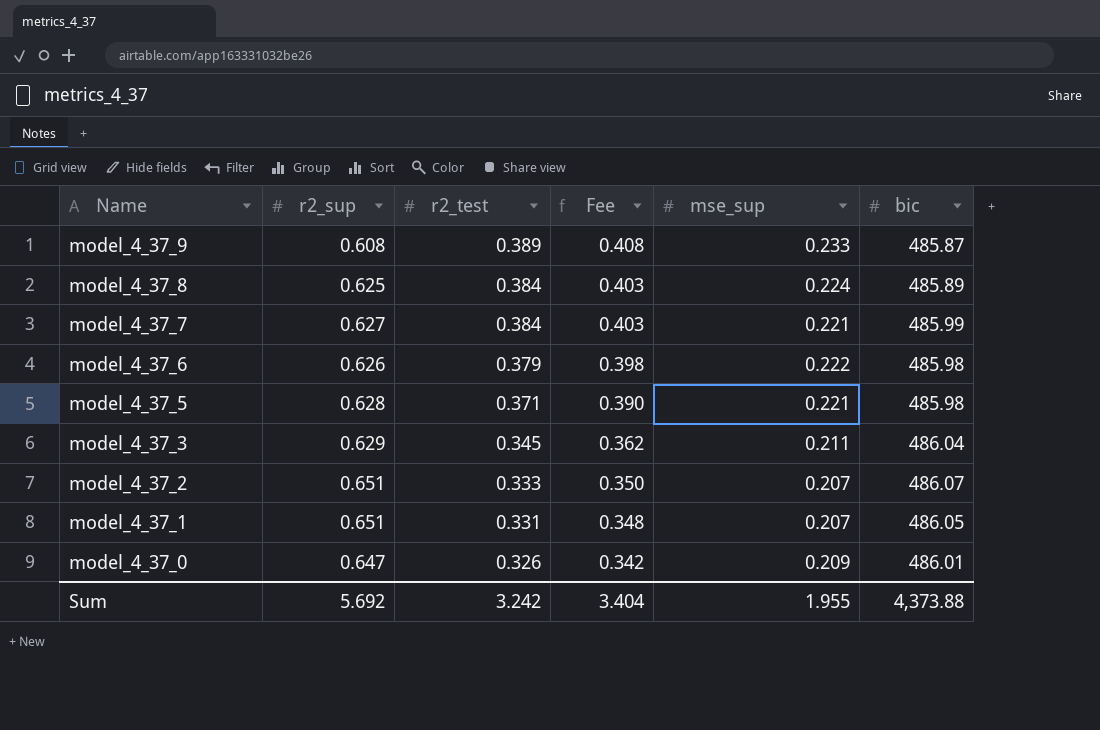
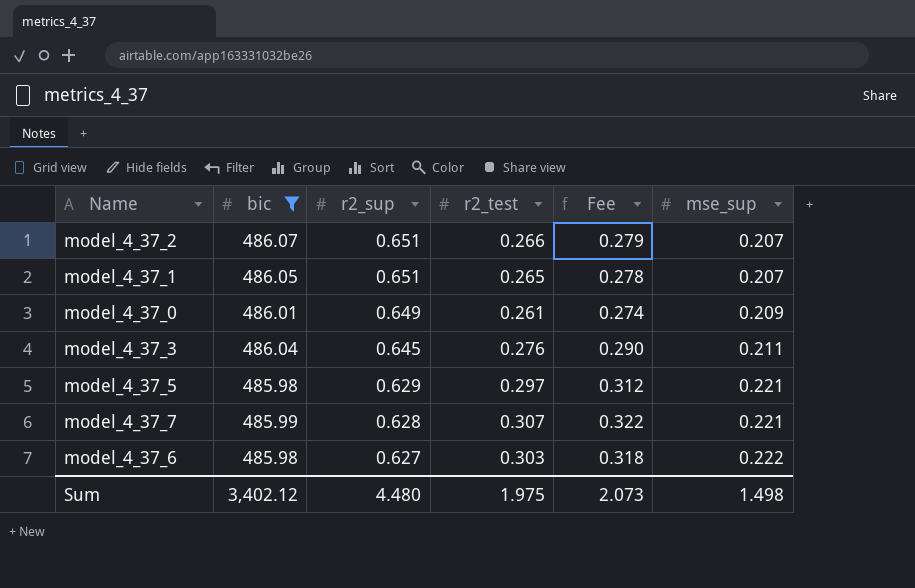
filter: none -> bic >= 485.98
row order: Name descending -> r2_sup descending
column bic | position: 6 -> 2
model_4_37_2 | r2_test: 0.333 -> 0.266
model_4_37_2 | Fee: 0.350 -> 0.279
model_4_37_1 | r2_test: 0.331 -> 0.265
model_4_37_1 | Fee: 0.348 -> 0.278
model_4_37_0 | r2_sup: 0.647 -> 0.649
model_4_37_0 | r2_test: 0.326 -> 0.261
model_4_37_0 | Fee: 0.342 -> 0.274
model_4_37_3 | r2_sup: 0.629 -> 0.645
model_4_37_3 | r2_test: 0.345 -> 0.276
model_4_37_3 | Fee: 0.362 -> 0.290
model_4_37_5 | r2_sup: 0.628 -> 0.629
model_4_37_5 | r2_test: 0.371 -> 0.297
model_4_37_5 | Fee: 0.390 -> 0.312
model_4_37_7 | r2_sup: 0.627 -> 0.628
model_4_37_7 | r2_test: 0.384 -> 0.307
model_4_37_7 | Fee: 0.403 -> 0.322
model_4_37_6 | r2_sup: 0.626 -> 0.627
model_4_37_6 | r2_test: 0.379 -> 0.303
model_4_37_6 | Fee: 0.398 -> 0.318
Sum | bic: 4,373.88 -> 3,402.12
Sum | r2_sup: 5.692 -> 4.480
Sum | r2_test: 3.242 -> 1.975
Sum | Fee: 3.404 -> 2.073
Sum | mse_sup: 1.955 -> 1.498

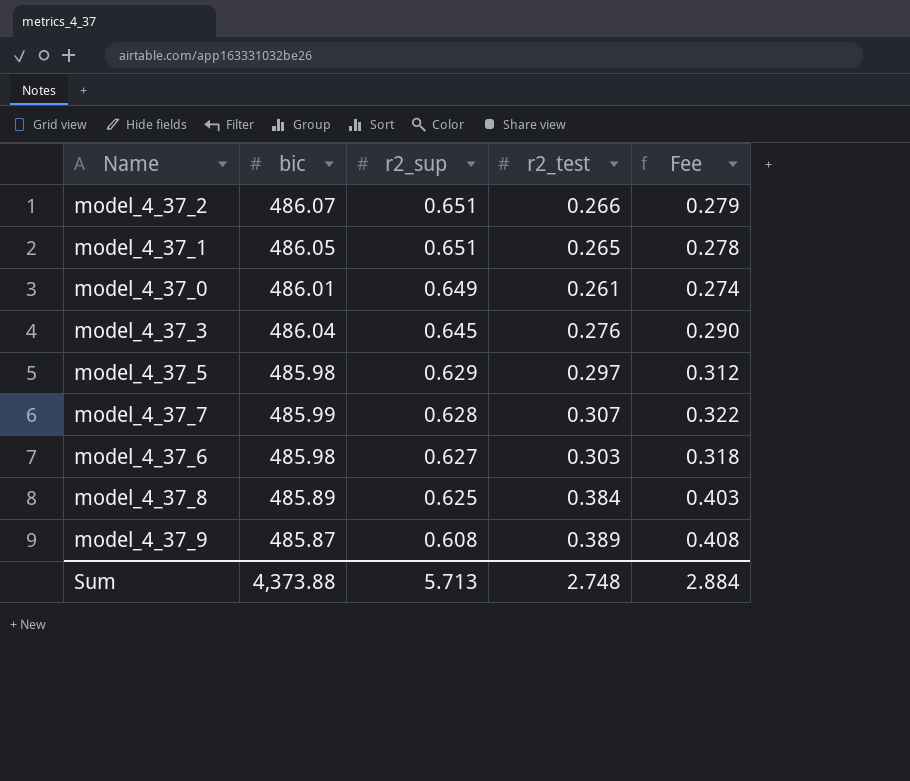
filter: bic >= 485.98 -> none
column mse_sup | position: 6 -> none
Sum | bic: 3,402.12 -> 4,373.88
Sum | r2_sup: 4.480 -> 5.713
Sum | r2_test: 1.975 -> 2.748
Sum | Fee: 2.073 -> 2.884

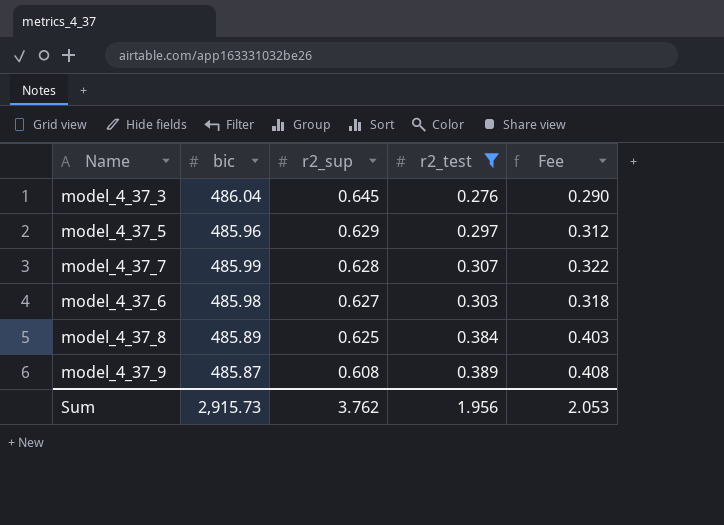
filter: none -> r2_test >= 0.276
model_4_37_5 | bic: 485.98 -> 485.96
Sum | bic: 4,373.88 -> 2,915.73
Sum | r2_sup: 5.713 -> 3.762
Sum | r2_test: 2.748 -> 1.956
Sum | Fee: 2.884 -> 2.053

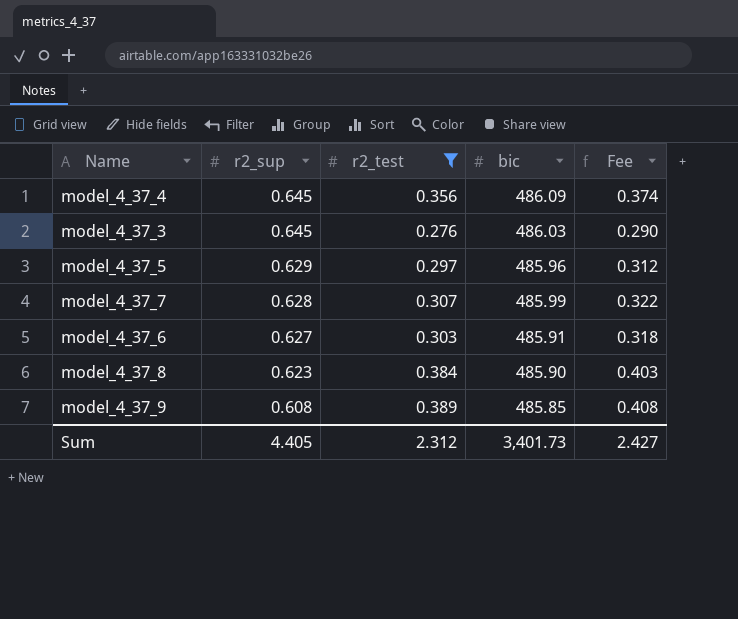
column bic | position: 2 -> 4
row model_4_37_4: none -> 0.645 | 0.356 | 486.09 | 0.374
model_4_37_3 | bic: 486.04 -> 486.03
model_4_37_6 | bic: 485.98 -> 485.91
model_4_37_8 | r2_sup: 0.625 -> 0.623
model_4_37_8 | bic: 485.89 -> 485.90
model_4_37_9 | bic: 485.87 -> 485.85
Sum | r2_sup: 3.762 -> 4.405
Sum | r2_test: 1.956 -> 2.312
Sum | bic: 2,915.73 -> 3,401.73
Sum | Fee: 2.053 -> 2.427

